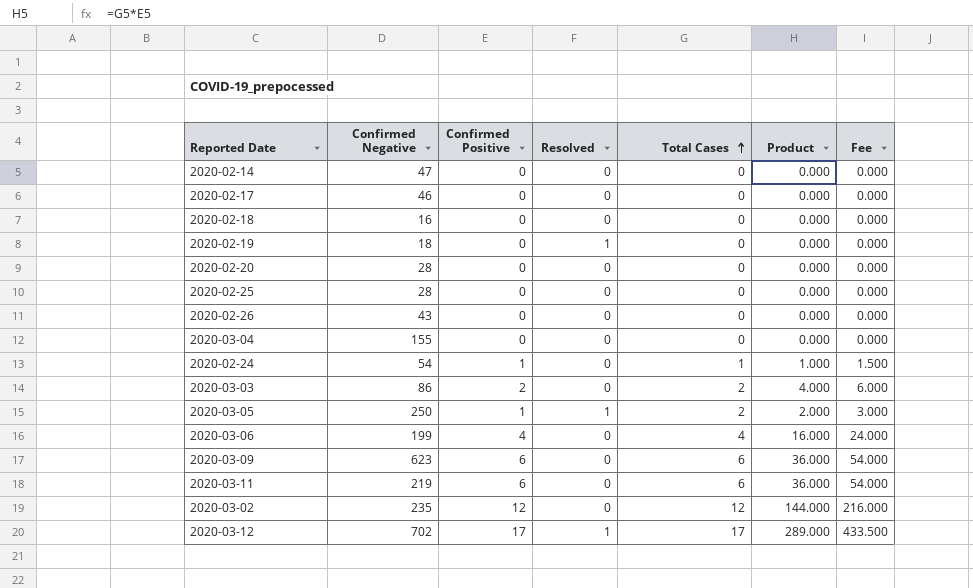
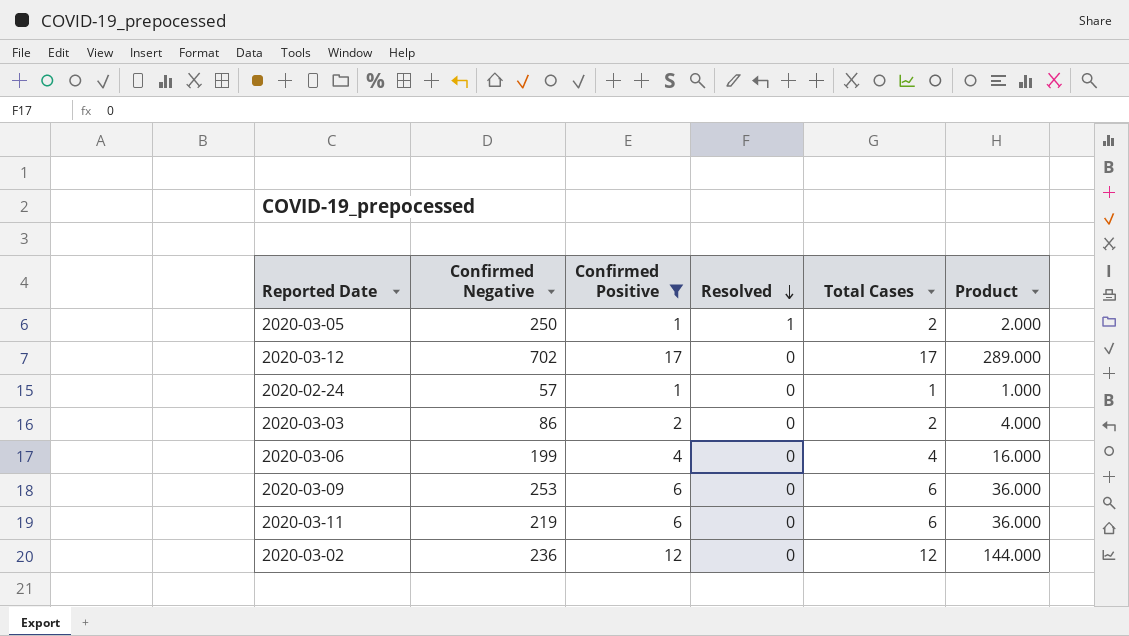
filter: none -> Confirmed Positive != 0
row order: Total Cases ascending -> Resolved descending
column Fee | formula: [Product] * 1.5 -> none
2020-03-12 | Resolved: 1 -> 0
2020-02-24 | Confirmed Negative: 54 -> 57
2020-03-09 | Confirmed Negative: 623 -> 253
2020-03-02 | Confirmed Negative: 235 -> 236

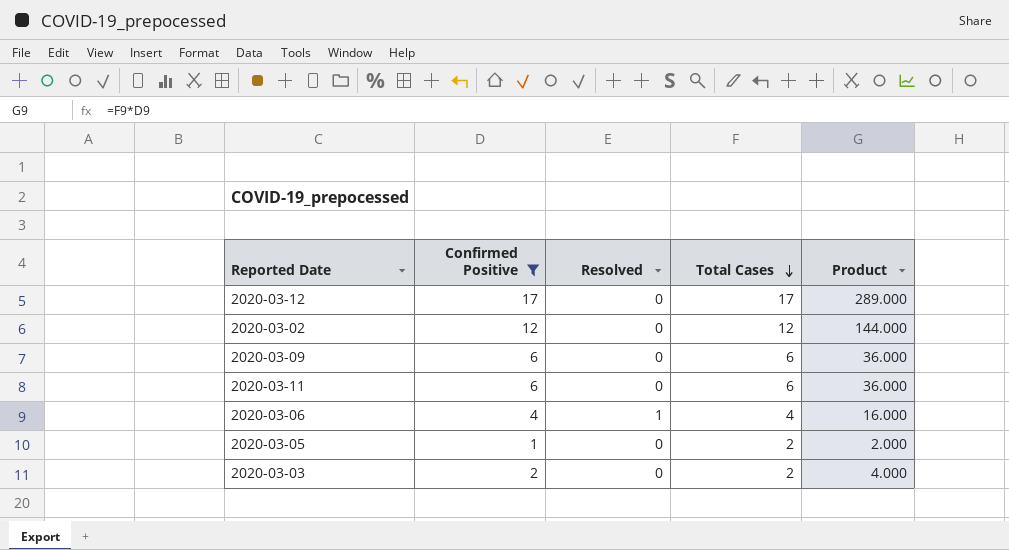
row order: Resolved descending -> Total Cases descending
column Confirmed Negative | position: 2 -> none
row 2020-02-24: 57 | 1 | 0 | 1 | 1.000 -> none
2020-03-06 | Resolved: 0 -> 1
2020-03-05 | Resolved: 1 -> 0

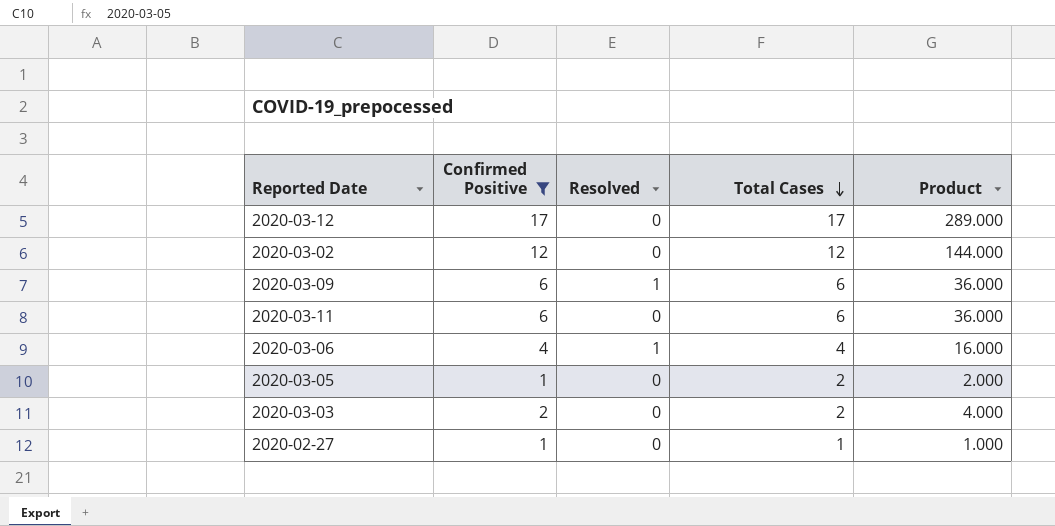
2020-03-09 | Resolved: 0 -> 1
row 2020-02-27: none -> 1 | 0 | 1 | 1.000

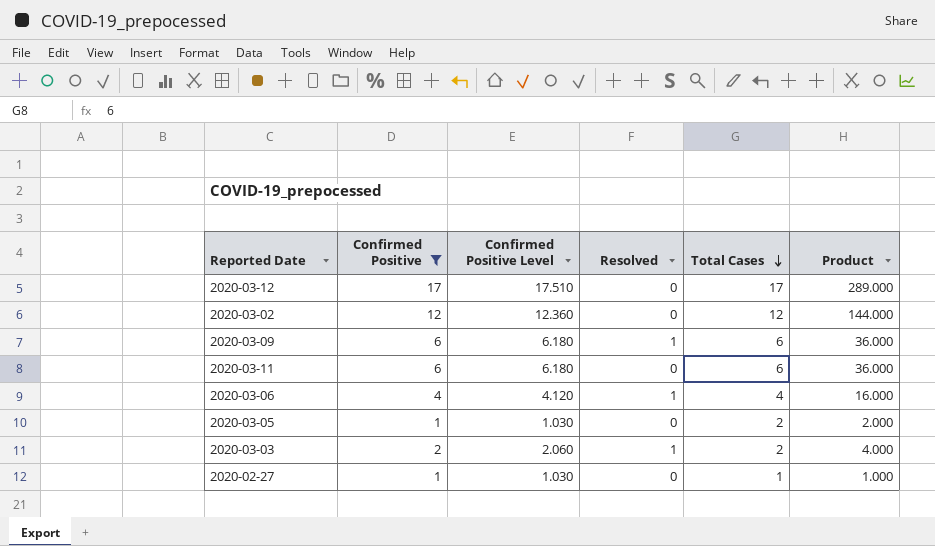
column Confirmed Positive Level | formula: none -> [Confirmed Positive] * 1.03
2020-03-03 | Resolved: 0 -> 1

